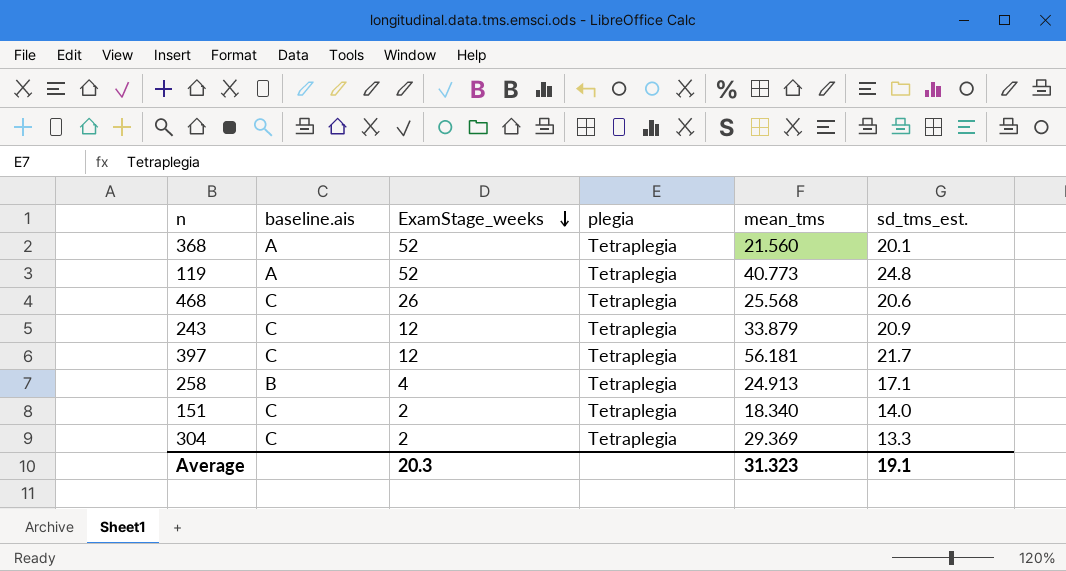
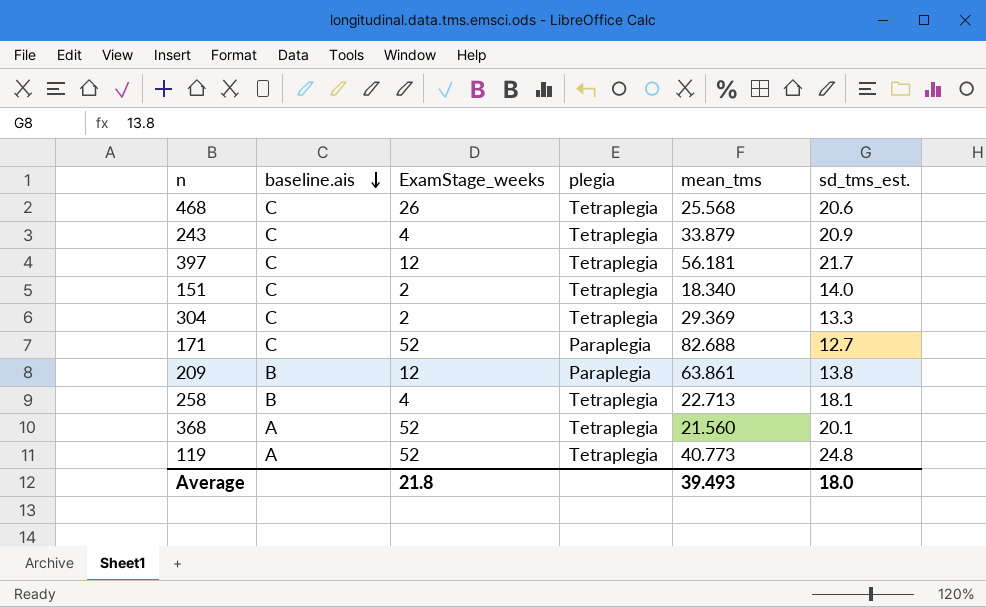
row order: ExamStage_weeks descending -> baseline.ais descending
243 | ExamStage_weeks: 12 -> 4
row 171: none -> C | 52 | Paraplegia | 82.688 | 12.7
row 209: none -> B | 12 | Paraplegia | 63.861 | 13.8
258 | mean_tms: 24.913 -> 22.713
258 | sd_tms_est.: 17.1 -> 18.1
Average | ExamStage_weeks: 20.3 -> 21.8
Average | mean_tms: 31.323 -> 39.493
Average | sd_tms_est.: 19.1 -> 18.0

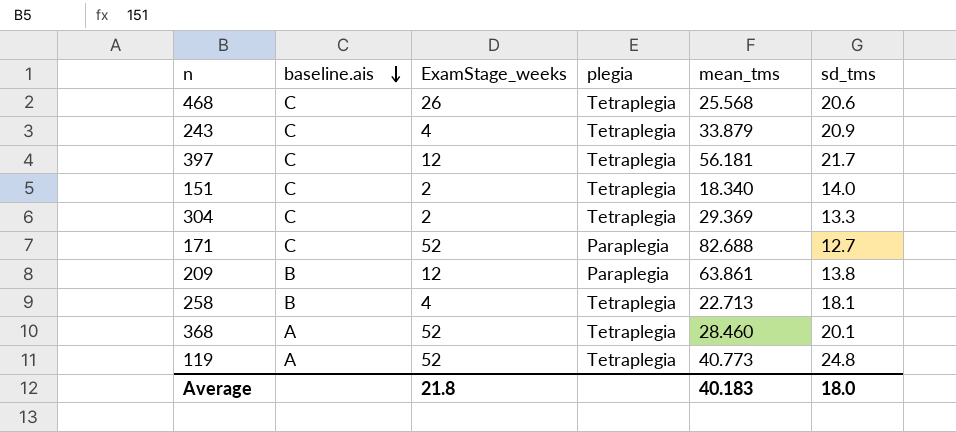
column name: sd_tms_est. -> sd_tms
368 | mean_tms: 21.560 -> 28.460
Average | mean_tms: 39.493 -> 40.183

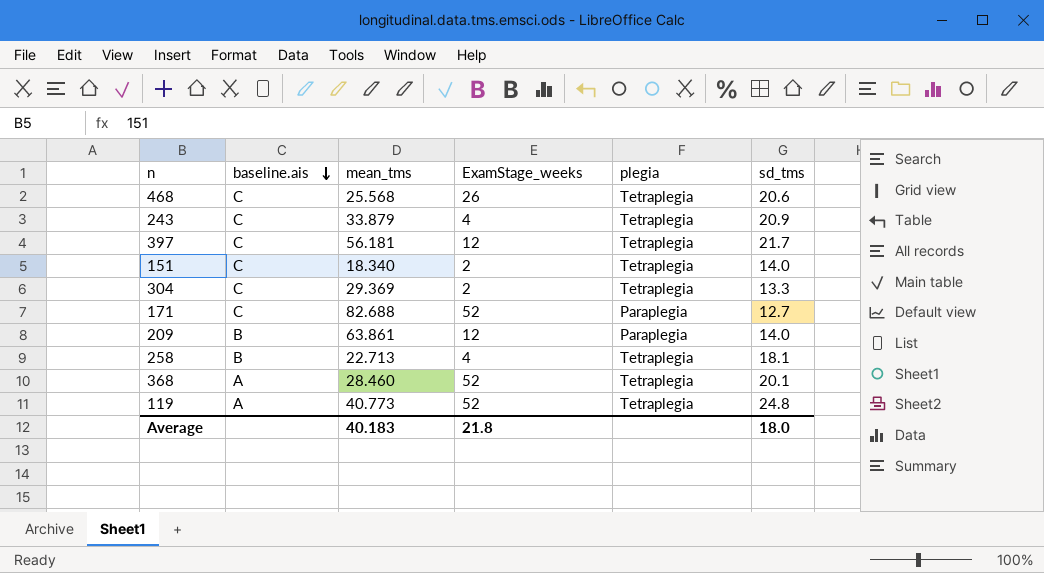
column mean_tms | position: 5 -> 3
209 | sd_tms: 13.8 -> 14.0

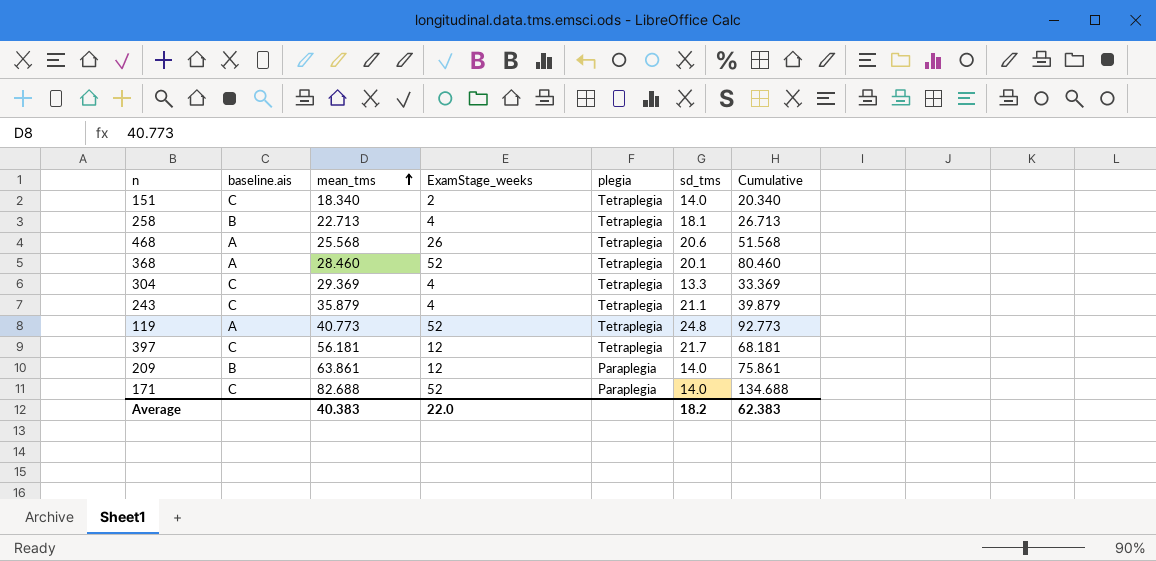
row order: baseline.ais descending -> mean_tms ascending
column Cumulative | formula: none -> [mean_tms] + [ExamStage_weeks]
468 | baseline.ais: C -> A
304 | ExamStage_weeks: 2 -> 4
243 | mean_tms: 33.879 -> 35.879
243 | sd_tms: 20.9 -> 21.1
171 | sd_tms: 12.7 -> 14.0
Average | mean_tms: 40.183 -> 40.383
Average | ExamStage_weeks: 21.8 -> 22.0
Average | sd_tms: 18.0 -> 18.2

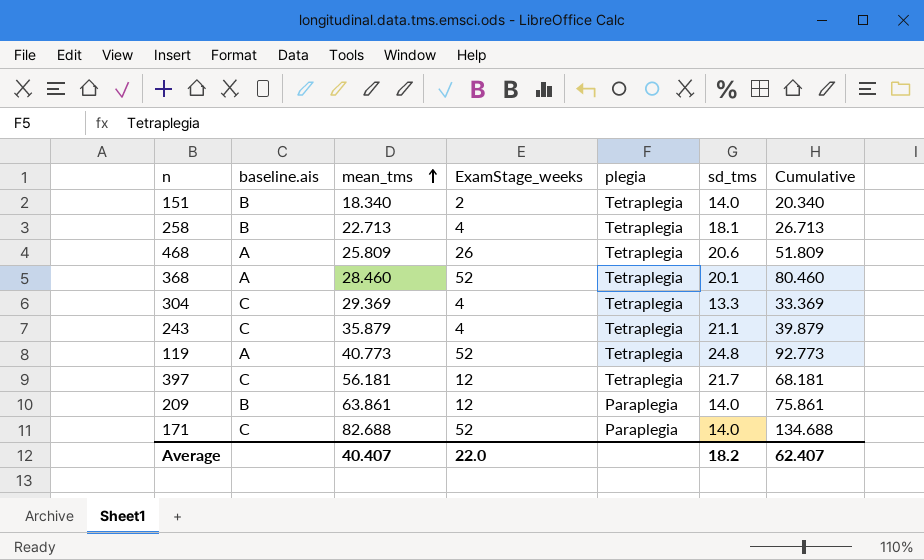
151 | baseline.ais: C -> B
468 | mean_tms: 25.568 -> 25.809
468 | Cumulative: 51.568 -> 51.809
Average | mean_tms: 40.383 -> 40.407
Average | Cumulative: 62.383 -> 62.407

